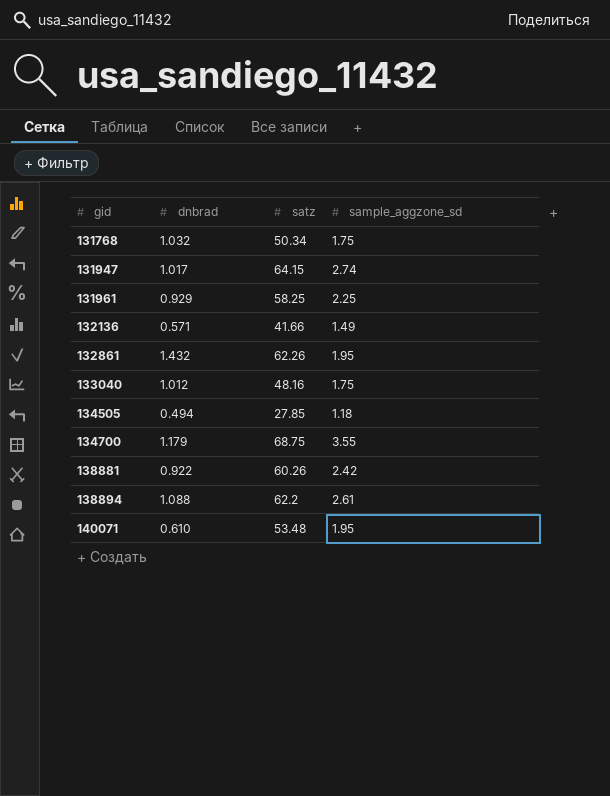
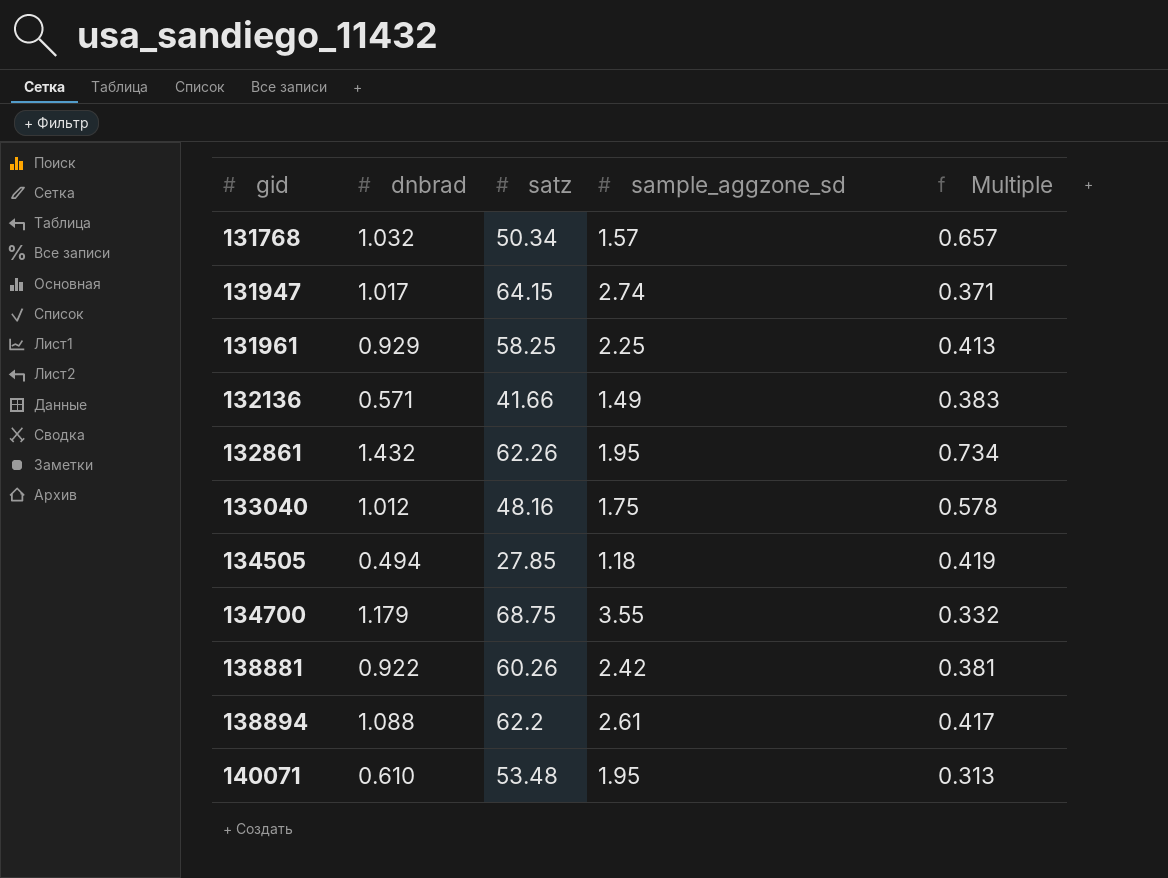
column Multiple | formula: none -> [dnbrad] / [sample_aggzone_sd]
131768 | sample_aggzone_sd: 1.75 -> 1.57

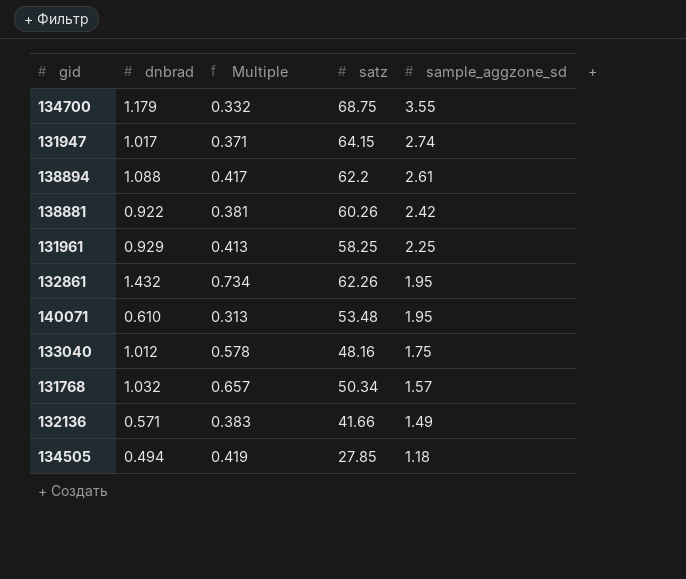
row order: gid ascending -> sample_aggzone_sd descending
column Multiple | position: 5 -> 3

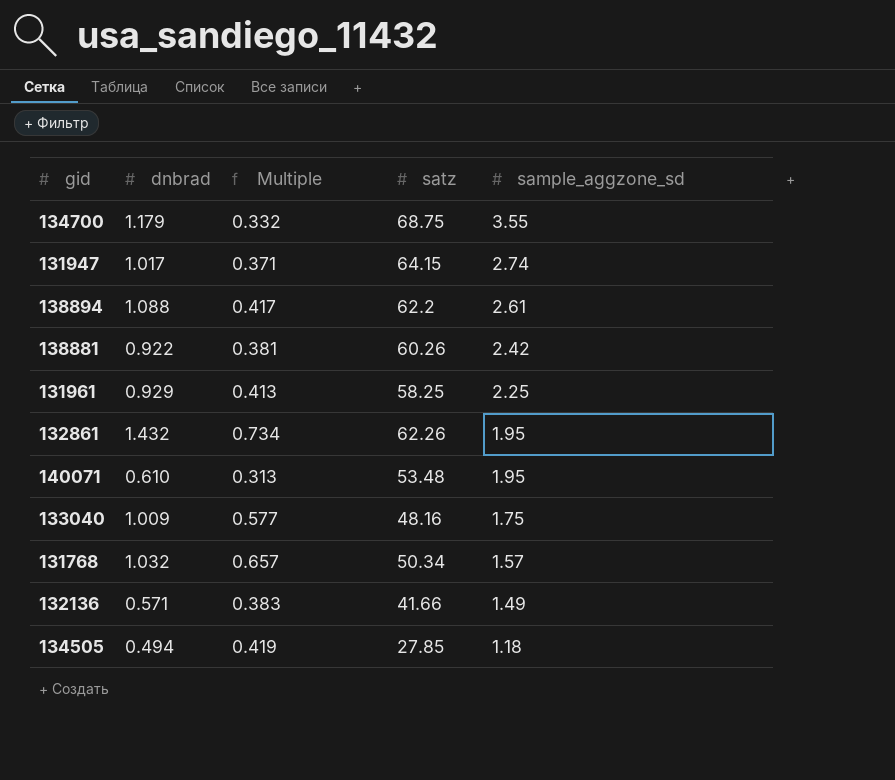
133040 | dnbrad: 1.012 -> 1.009
133040 | Multiple: 0.578 -> 0.577

